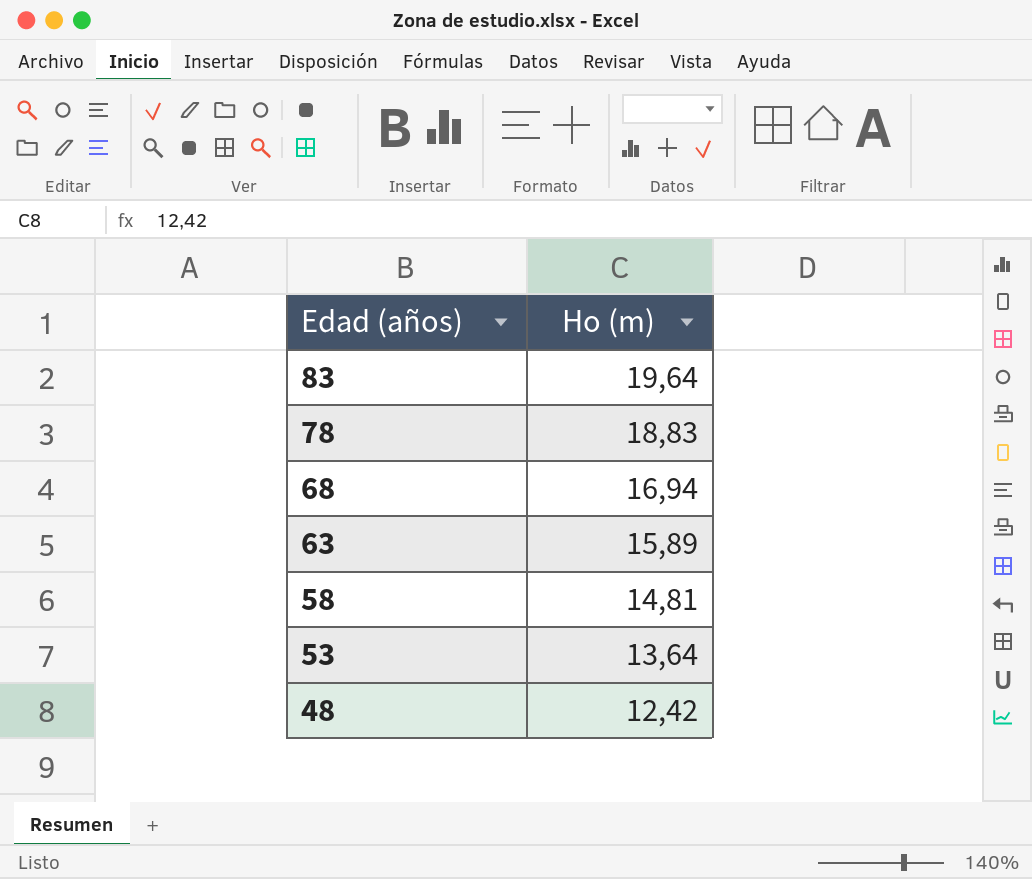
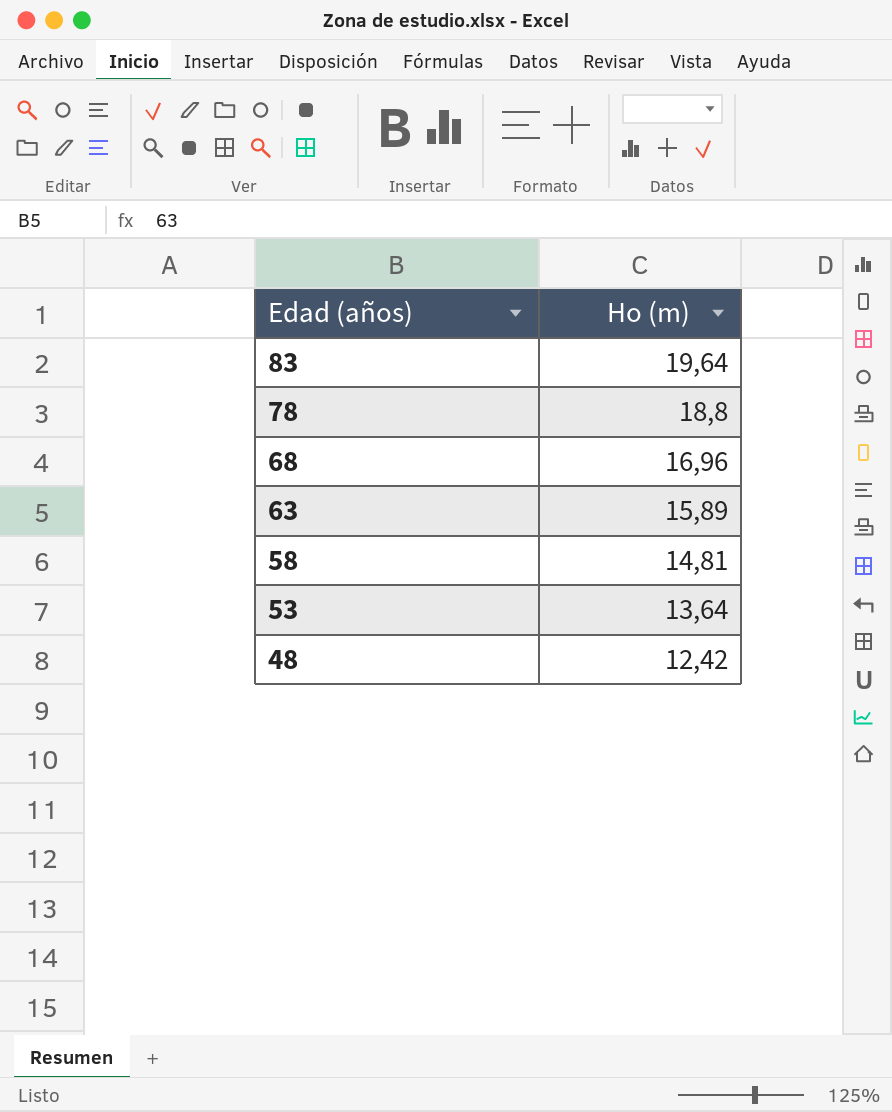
78 | Ho (m): 18,83 -> 18,8
68 | Ho (m): 16,94 -> 16,96

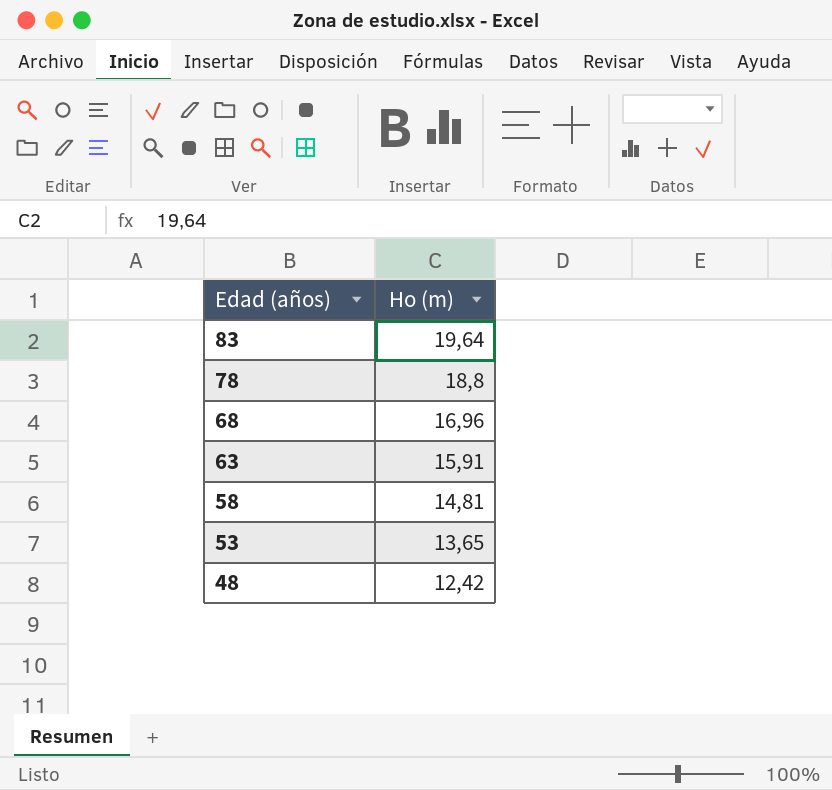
63 | Ho (m): 15,89 -> 15,91
53 | Ho (m): 13,64 -> 13,65

